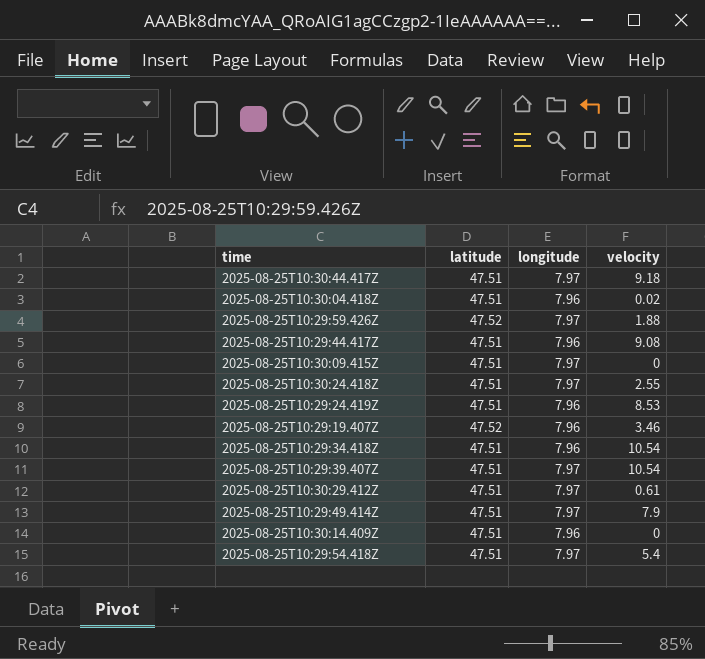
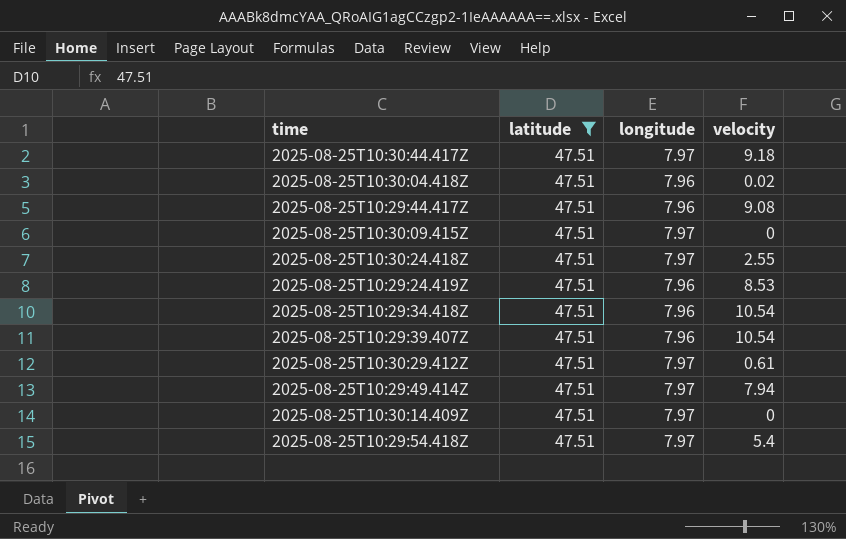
filter: none -> latitude = 47.51
2025-08-25T10:29:39.407Z | longitude: 7.97 -> 7.96
2025-08-25T10:29:49.414Z | velocity: 7.9 -> 7.94
2025-08-25T10:30:14.409Z | longitude: 7.96 -> 7.97

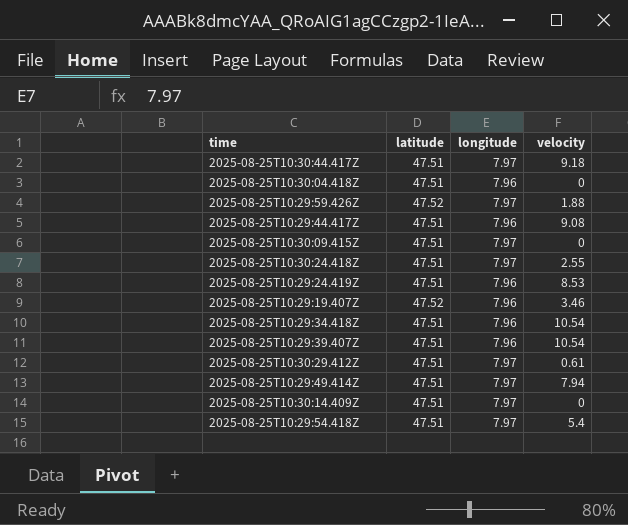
filter: latitude = 47.51 -> none
2025-08-25T10:30:04.418Z | velocity: 0.02 -> 0

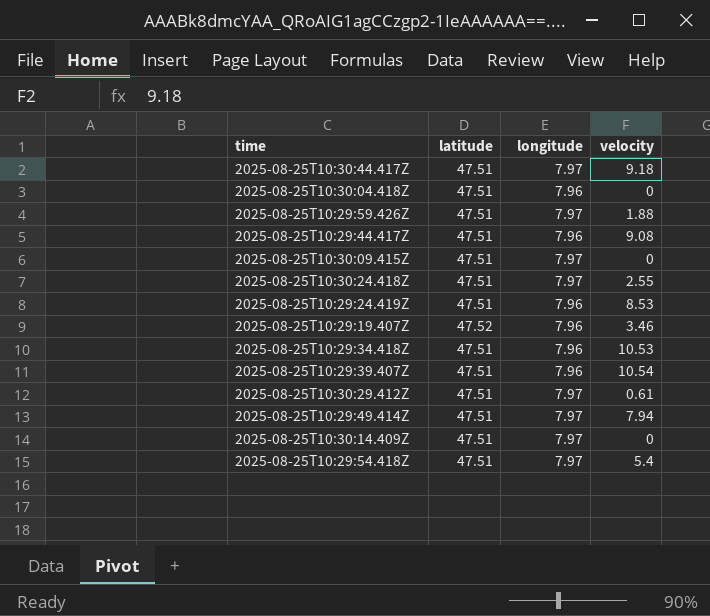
2025-08-25T10:29:59.426Z | latitude: 47.52 -> 47.51
2025-08-25T10:29:34.418Z | velocity: 10.54 -> 10.53

